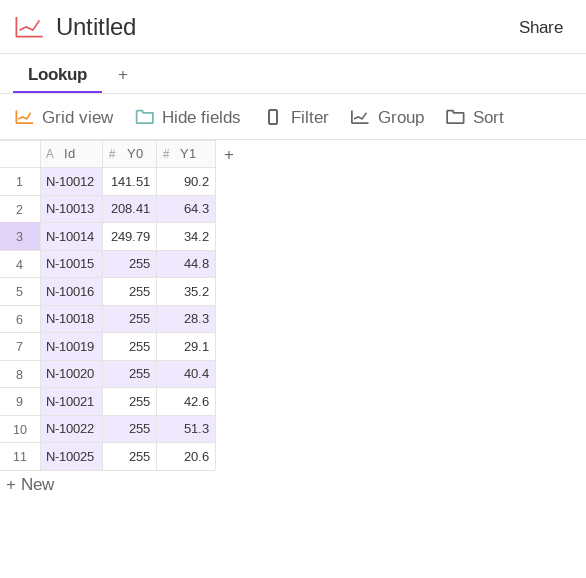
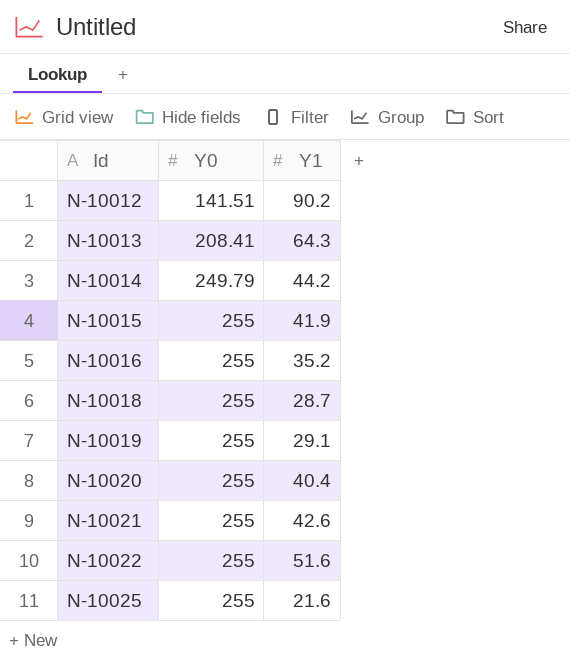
N-10014 | Y1: 34.2 -> 44.2
N-10015 | Y1: 44.8 -> 41.9
N-10018 | Y1: 28.3 -> 28.7
N-10022 | Y1: 51.3 -> 51.6
N-10025 | Y1: 20.6 -> 21.6

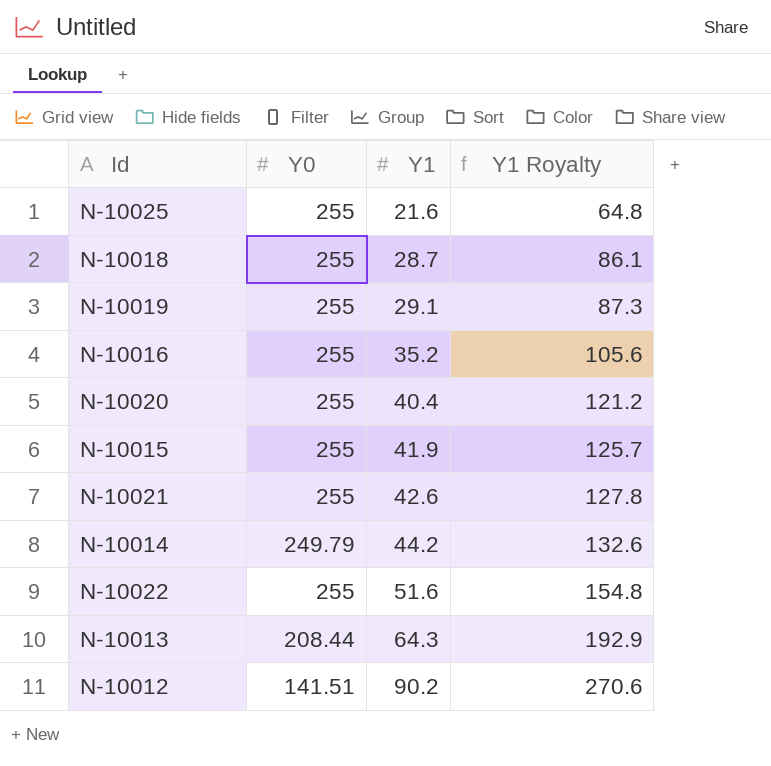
row order: Id ascending -> Y1 ascending
column Y1 Royalty | formula: none -> [Y1] * 3
N-10013 | Y0: 208.41 -> 208.44

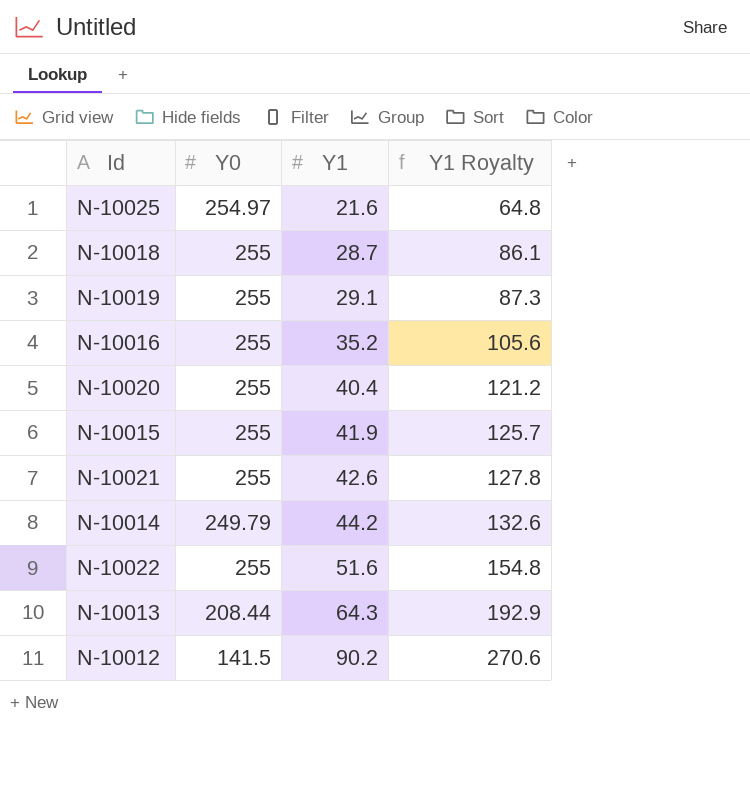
N-10025 | Y0: 255 -> 254.97
N-10012 | Y0: 141.51 -> 141.5

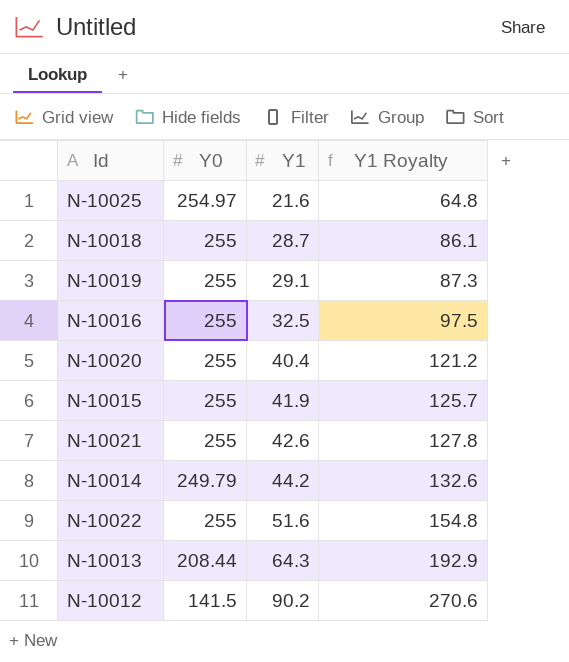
N-10016 | Y1: 35.2 -> 32.5
N-10016 | Y1 Royalty: 105.6 -> 97.5

